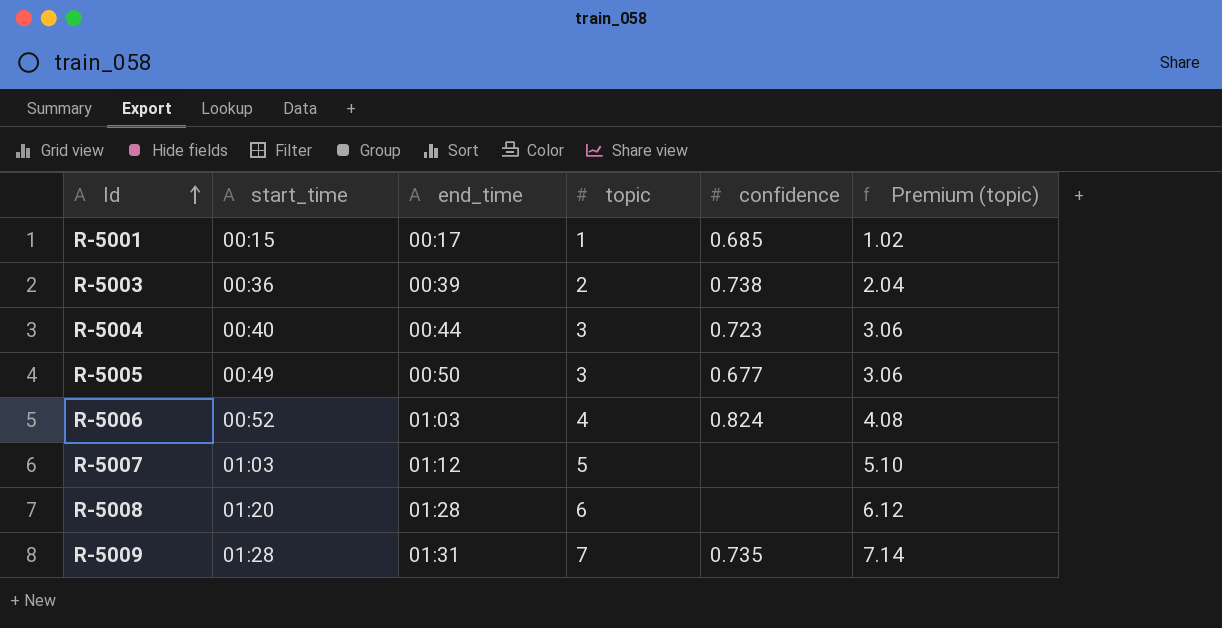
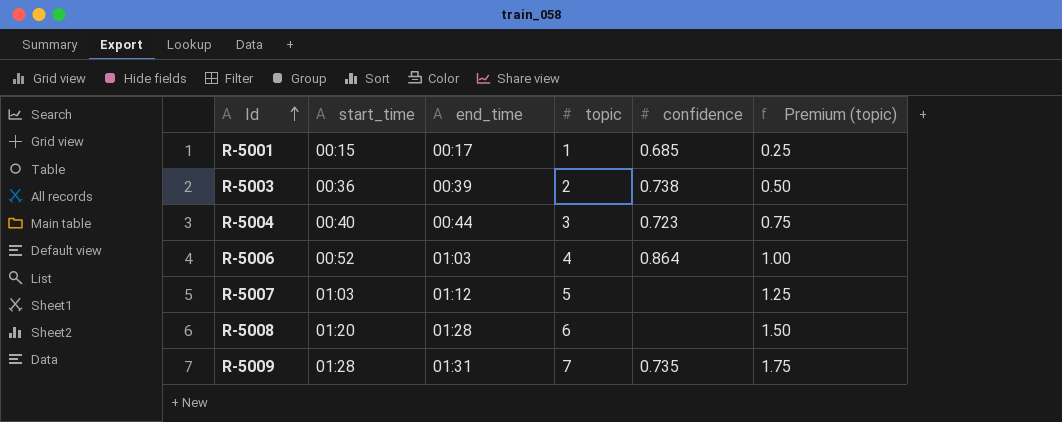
column Premium (topic) | formula: [topic] * 1.02 -> [topic] * 0.25
row R-5005: 00:49 | 00:50 | 3 | 0.677 | 3.06 -> none
R-5006 | confidence: 0.824 -> 0.864

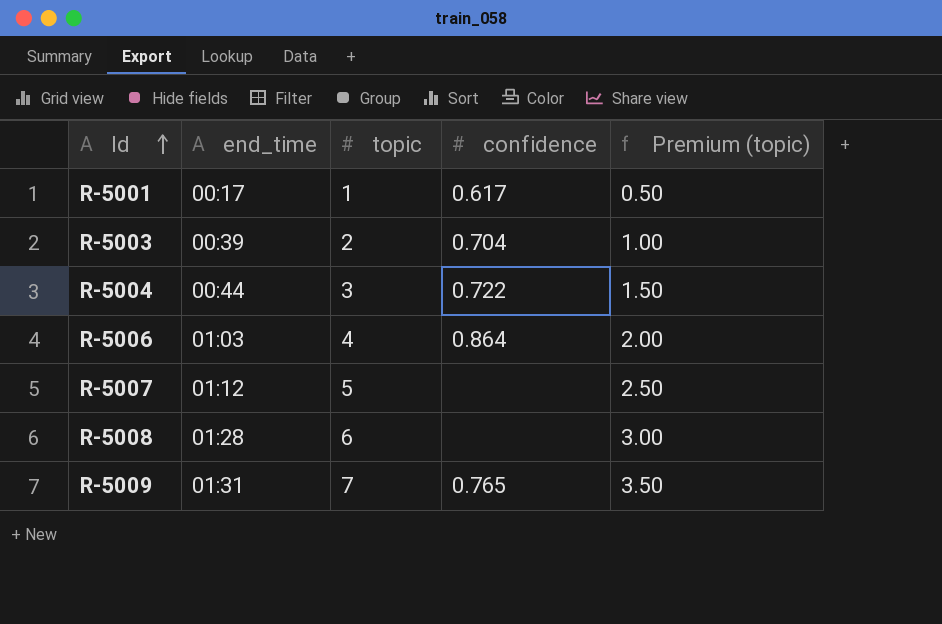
column start_time | position: 2 -> none
column Premium (topic) | formula: [topic] * 0.25 -> [topic] * 0.5
R-5001 | confidence: 0.685 -> 0.617
R-5003 | confidence: 0.738 -> 0.704
R-5004 | confidence: 0.723 -> 0.722
R-5009 | confidence: 0.735 -> 0.765

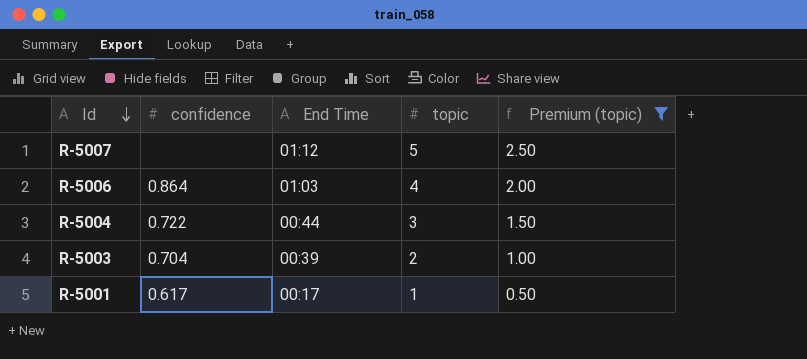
filter: none -> Premium (topic) <= 2.50
row order: Id ascending -> Id descending
column confidence | position: 4 -> 2
column name: end_time -> End Time

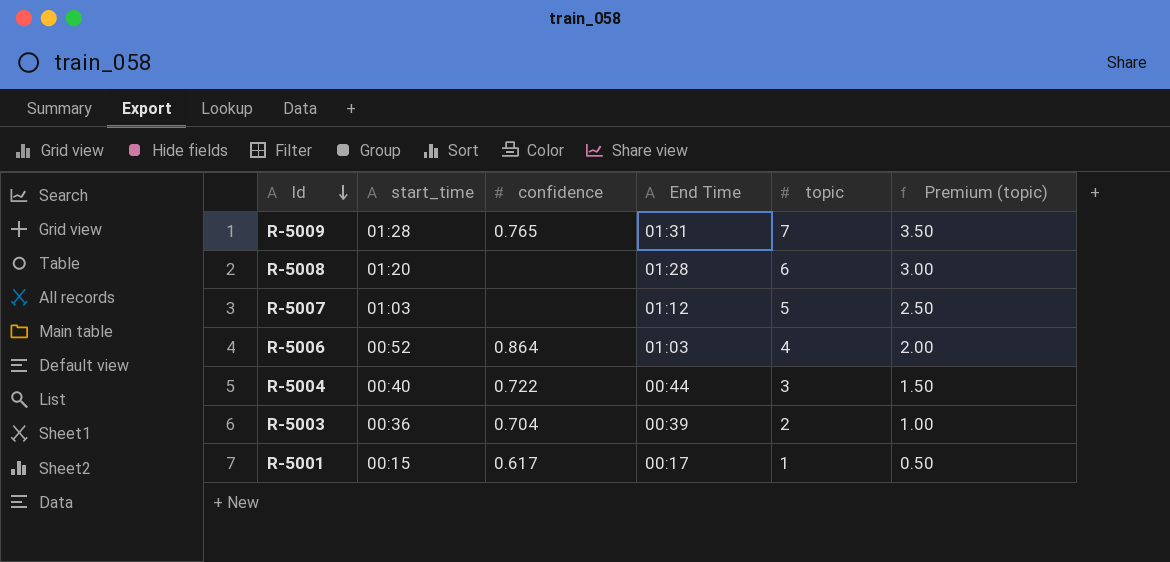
filter: Premium (topic) <= 2.50 -> none
column start_time | position: none -> 2

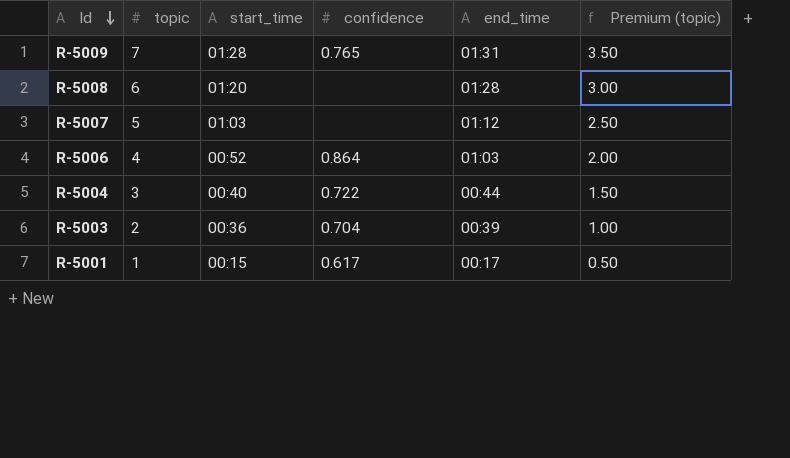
column topic | position: 5 -> 2
column name: End Time -> end_time

